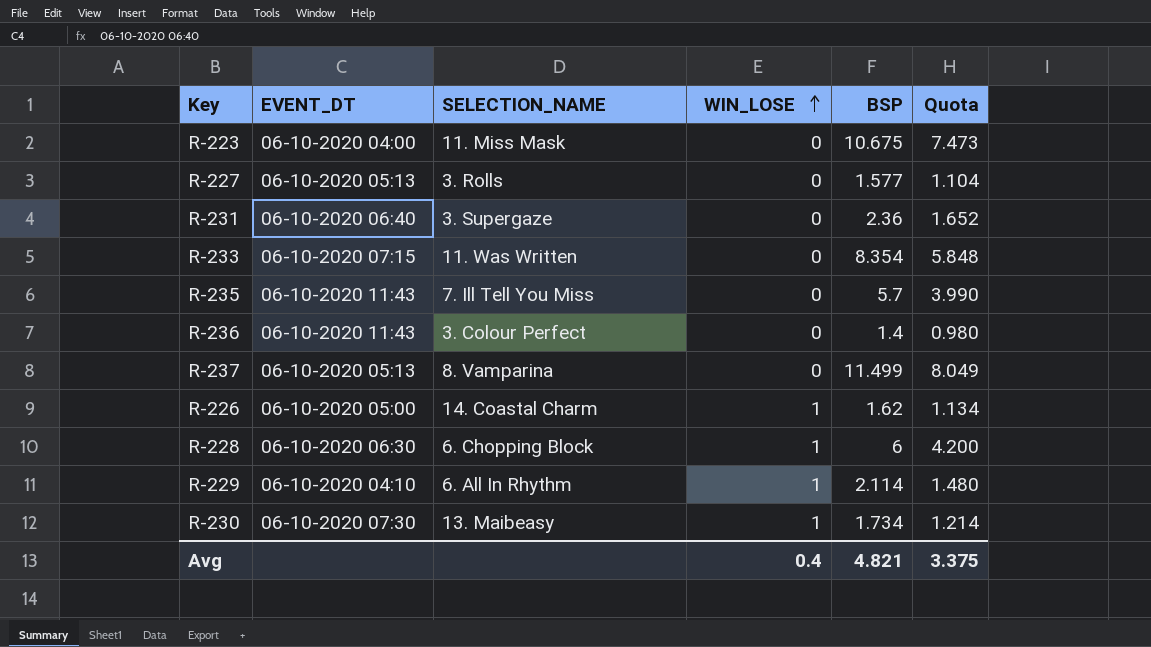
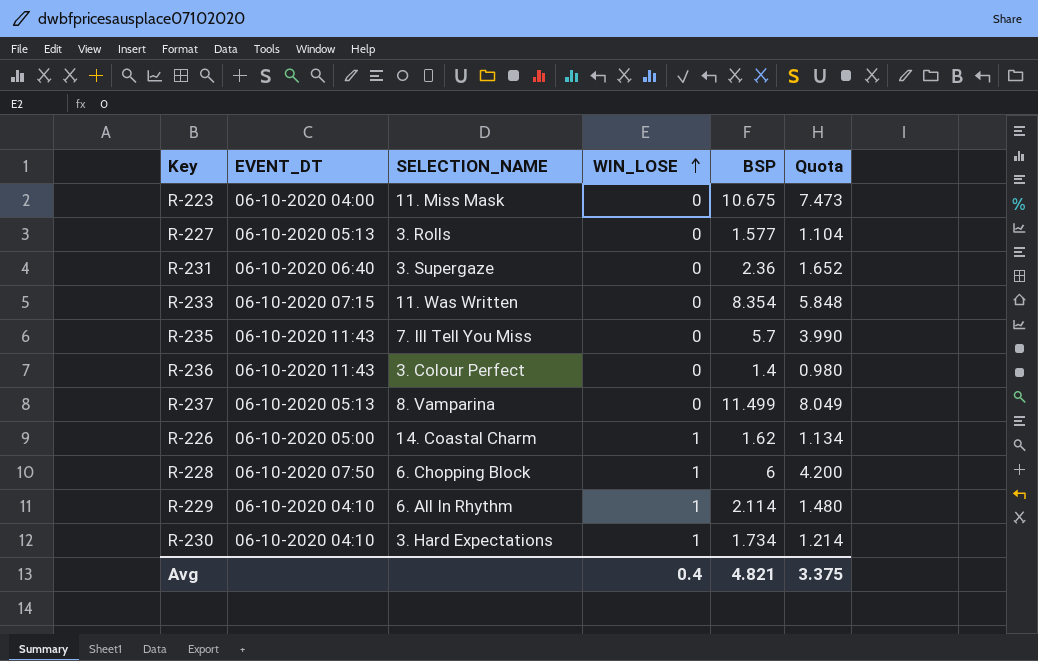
R-228 | EVENT_DT: 06-10-2020 06:30 -> 06-10-2020 07:50
R-230 | EVENT_DT: 06-10-2020 07:30 -> 06-10-2020 04:10
R-230 | SELECTION_NAME: 13. Maibeasy -> 3. Hard Expectations

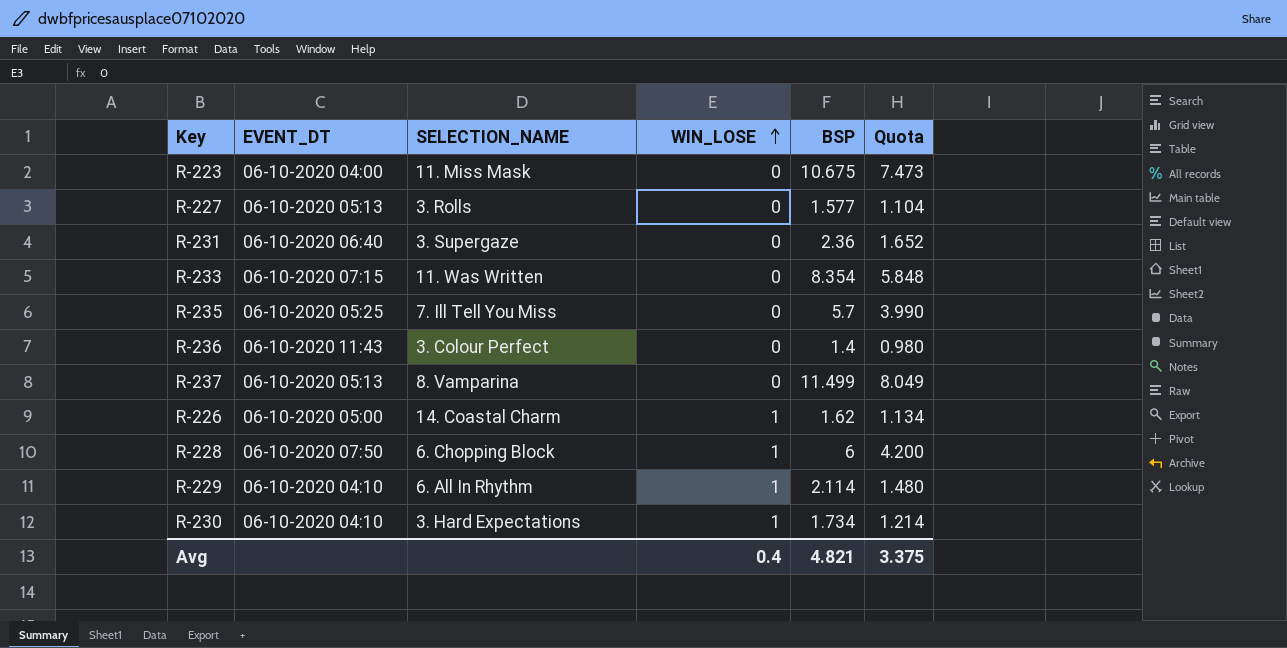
R-235 | EVENT_DT: 06-10-2020 11:43 -> 06-10-2020 05:25

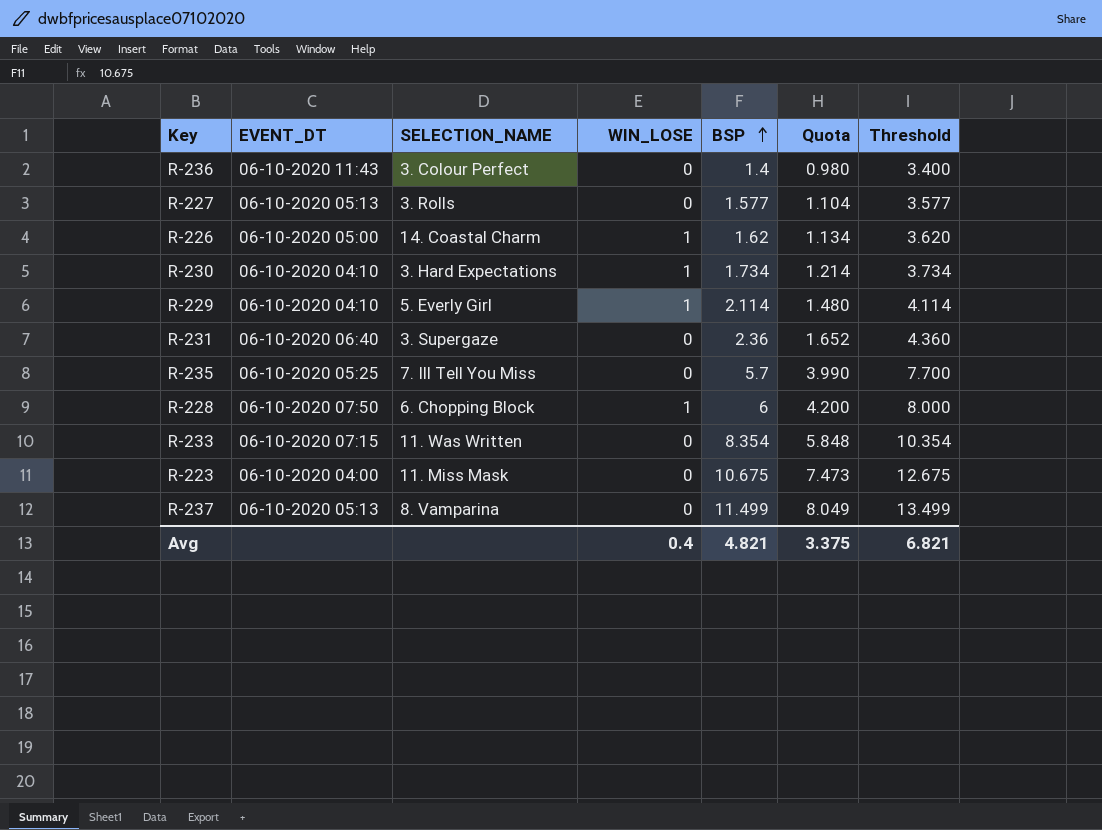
row order: WIN_LOSE ascending -> BSP ascending
column Threshold | formula: none -> [BSP] + 2
R-229 | SELECTION_NAME: 6. All In Rhythm -> 5. Everly Girl

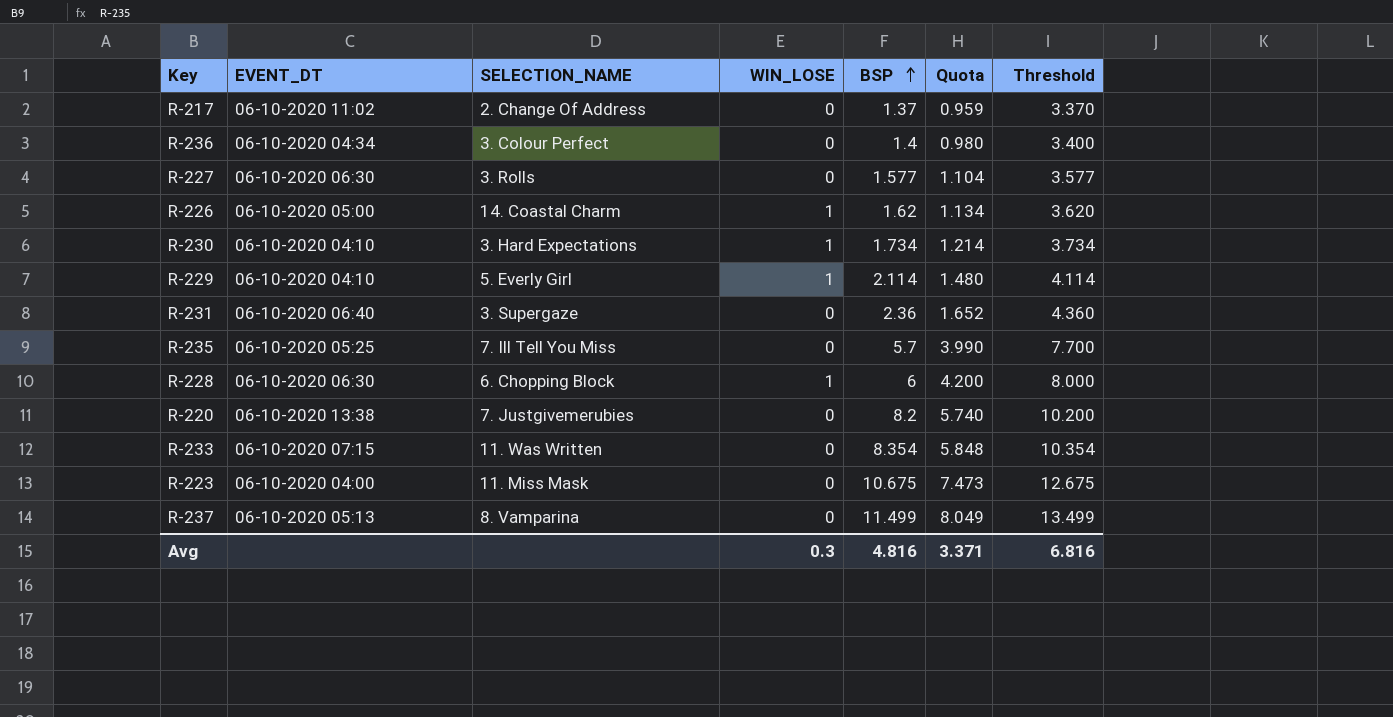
row R-217: none -> 06-10-2020 11:02 | 2. Change Of Address | 0 | 1.37 | 0.959 | 3.370
R-236 | EVENT_DT: 06-10-2020 11:43 -> 06-10-2020 04:34
R-227 | EVENT_DT: 06-10-2020 05:13 -> 06-10-2020 06:30
R-228 | EVENT_DT: 06-10-2020 07:50 -> 06-10-2020 06:30
row R-220: none -> 06-10-2020 13:38 | 7. Justgivemerubies | 0 | 8.2 | 5.740 | 10.200
Avg | WIN_LOSE: 0.4 -> 0.3
Avg | BSP: 4.821 -> 4.816
Avg | Quota: 3.375 -> 3.371
Avg | Threshold: 6.821 -> 6.816

